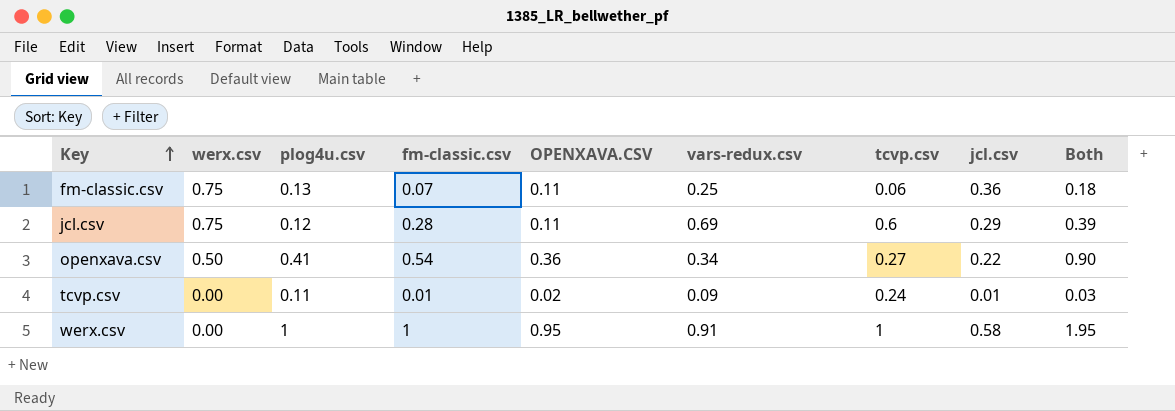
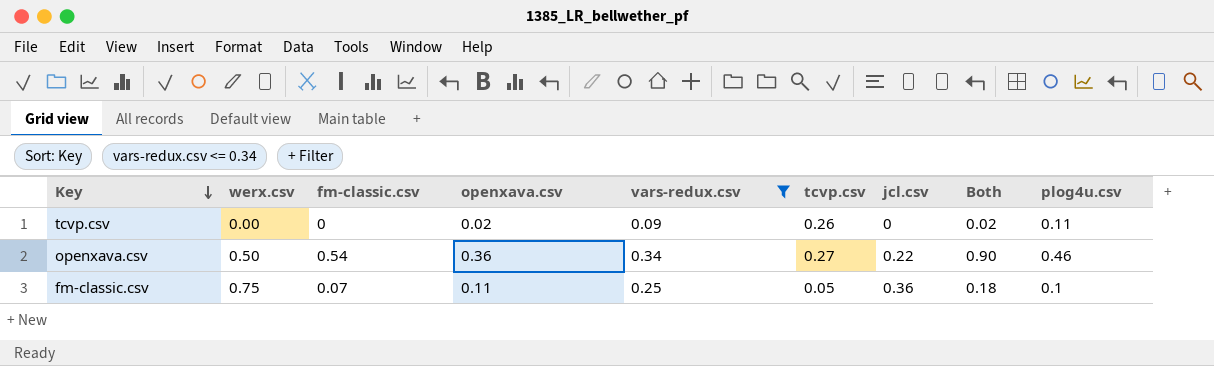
filter: none -> vars-redux.csv <= 0.34
row order: Key ascending -> Key descending
column name: OPENXAVA.CSV -> openxava.csv
column plog4u.csv | position: 3 -> 9
tcvp.csv | fm-classic.csv: 0.01 -> 0
tcvp.csv | tcvp.csv: 0.24 -> 0.26
tcvp.csv | jcl.csv: 0.01 -> 0
tcvp.csv | Both: 0.03 -> 0.02
openxava.csv | plog4u.csv: 0.41 -> 0.46
fm-classic.csv | tcvp.csv: 0.06 -> 0.05
fm-classic.csv | plog4u.csv: 0.13 -> 0.1

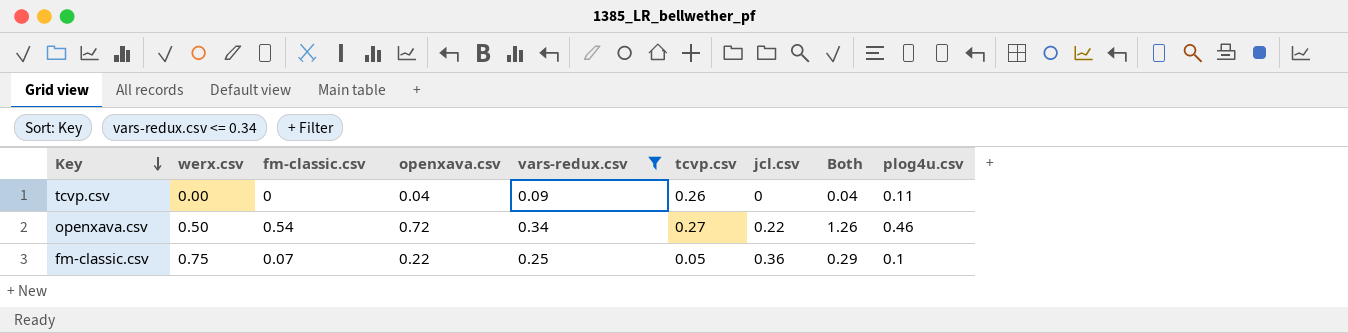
tcvp.csv | openxava.csv: 0.02 -> 0.04
tcvp.csv | Both: 0.02 -> 0.04
openxava.csv | openxava.csv: 0.36 -> 0.72
openxava.csv | Both: 0.90 -> 1.26
fm-classic.csv | openxava.csv: 0.11 -> 0.22
fm-classic.csv | Both: 0.18 -> 0.29

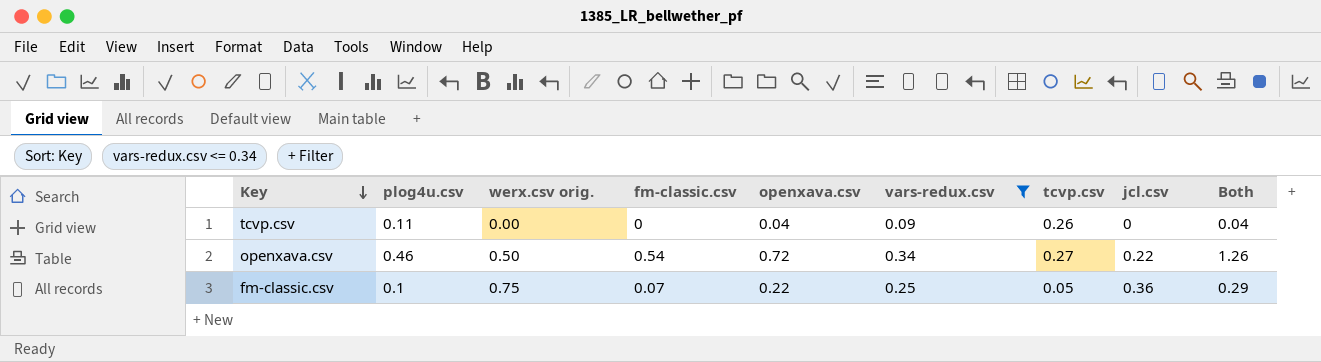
column plog4u.csv | position: 9 -> 2
column name: werx.csv -> werx.csv orig.

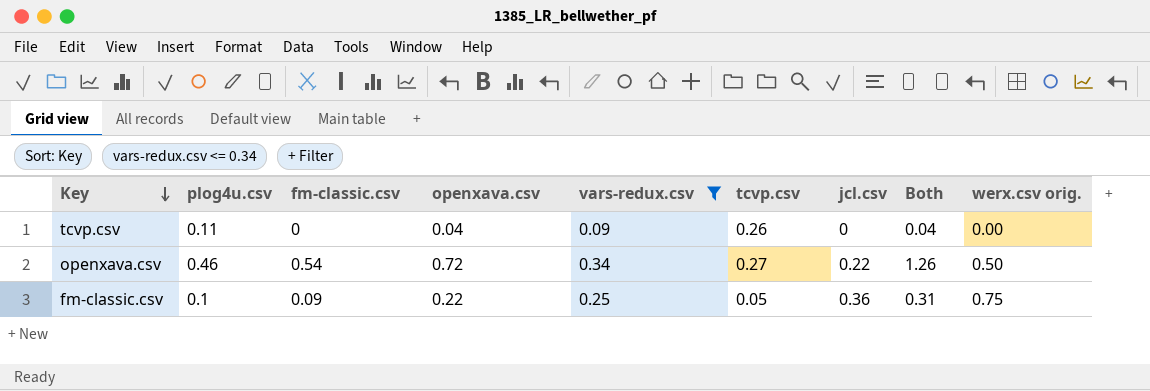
column werx.csv orig. | position: 3 -> 9
fm-classic.csv | fm-classic.csv: 0.07 -> 0.09
fm-classic.csv | Both: 0.29 -> 0.31

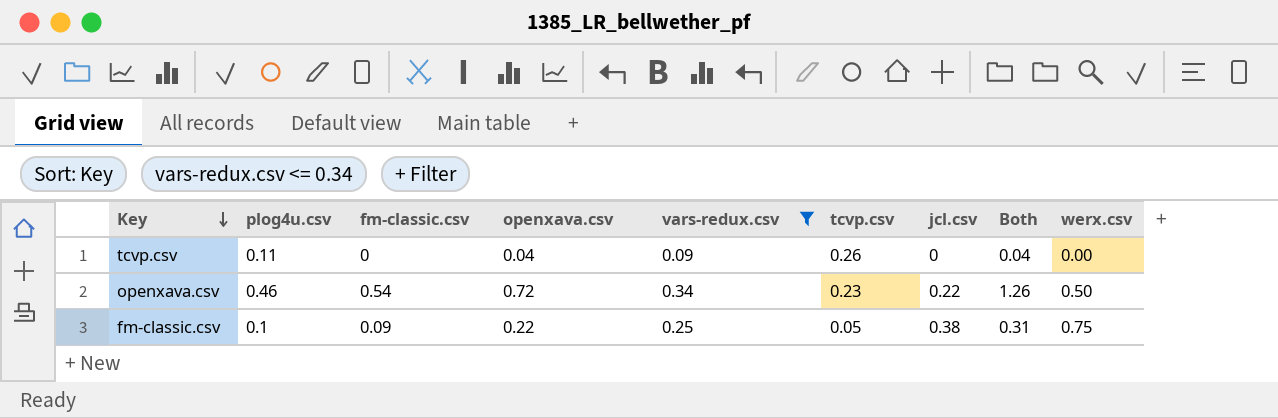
column name: werx.csv orig. -> werx.csv
openxava.csv | tcvp.csv: 0.27 -> 0.23
fm-classic.csv | jcl.csv: 0.36 -> 0.38

